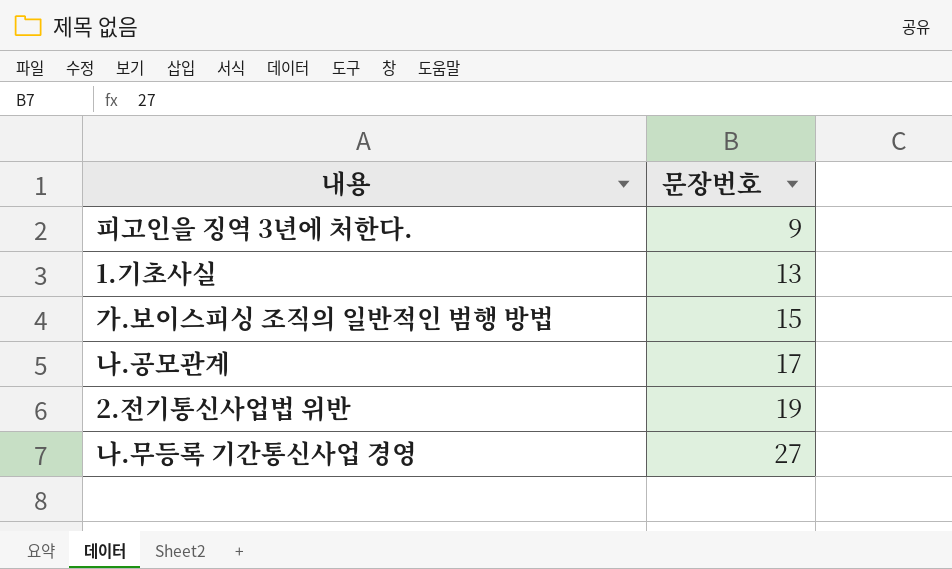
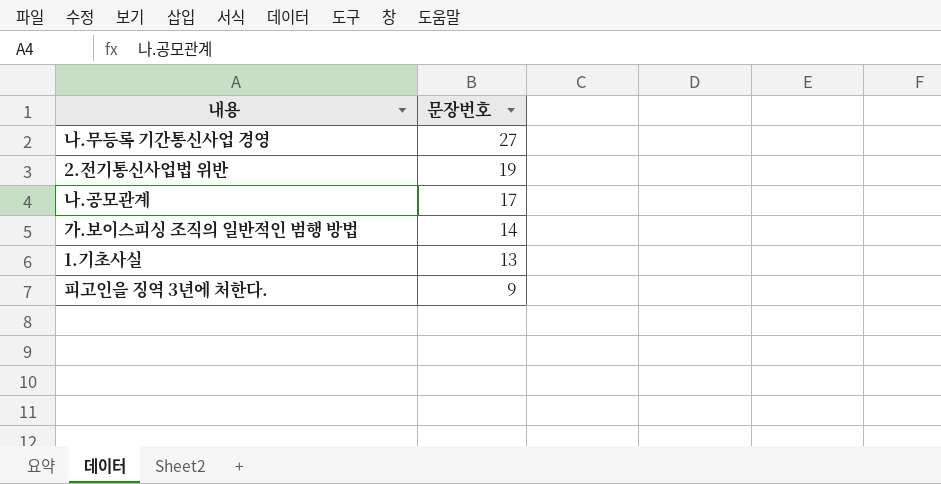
row order: 문장번호 ascending -> 문장번호 descending
가.보이스피싱 조직의 일반적인 범행 방법 | 문장번호: 15 -> 14

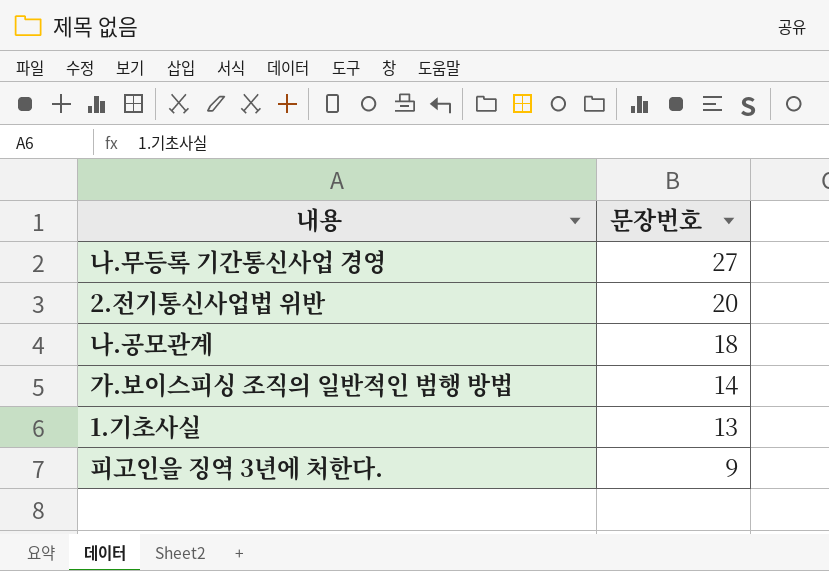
2.전기통신사업법 위반 | 문장번호: 19 -> 20
나.공모관계 | 문장번호: 17 -> 18

